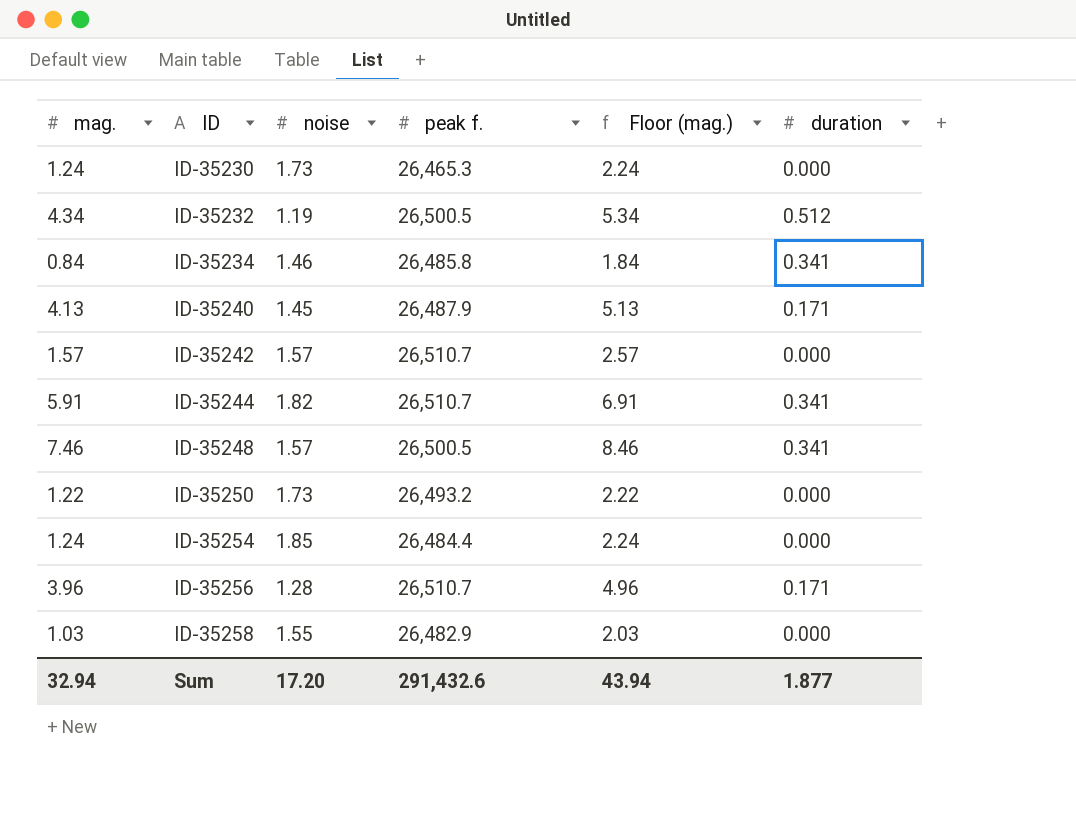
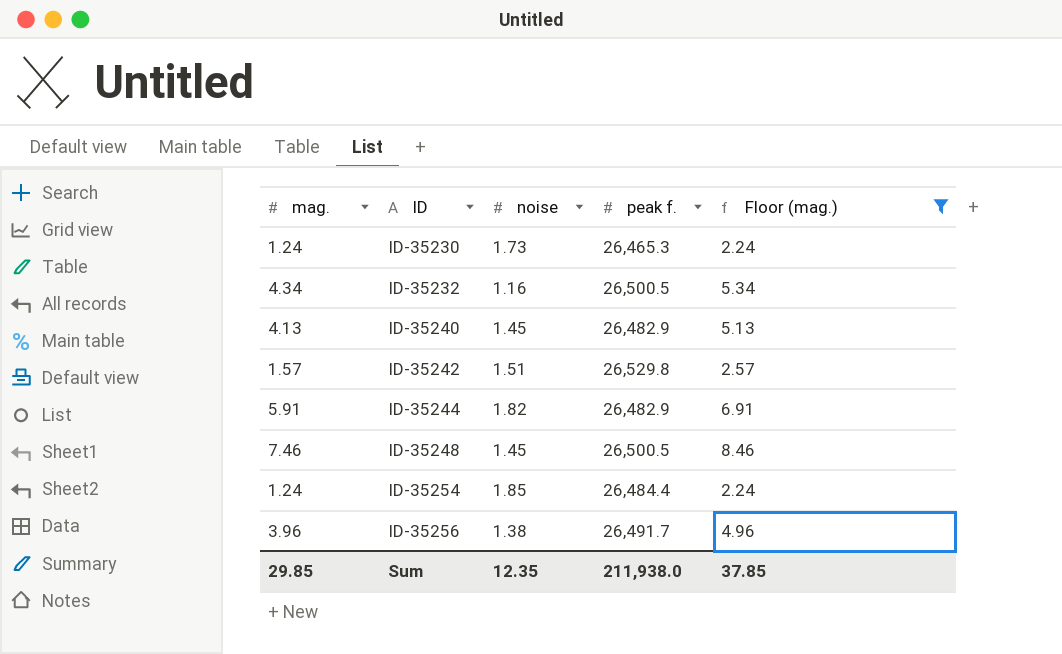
filter: none -> Floor (mag.) >= 2.24
column duration | position: 6 -> none
ID-35232 | noise: 1.19 -> 1.16
ID-35240 | peak f.: 26,487.9 -> 26,482.9
ID-35242 | noise: 1.57 -> 1.51
ID-35242 | peak f.: 26,510.7 -> 26,529.8
ID-35244 | peak f.: 26,510.7 -> 26,482.9
ID-35248 | noise: 1.57 -> 1.45
ID-35256 | noise: 1.28 -> 1.38
ID-35256 | peak f.: 26,510.7 -> 26,491.7
Sum | mag.: 32.94 -> 29.85
Sum | noise: 17.20 -> 12.35
Sum | peak f.: 291,432.6 -> 211,938.0
Sum | Floor (mag.): 43.94 -> 37.85

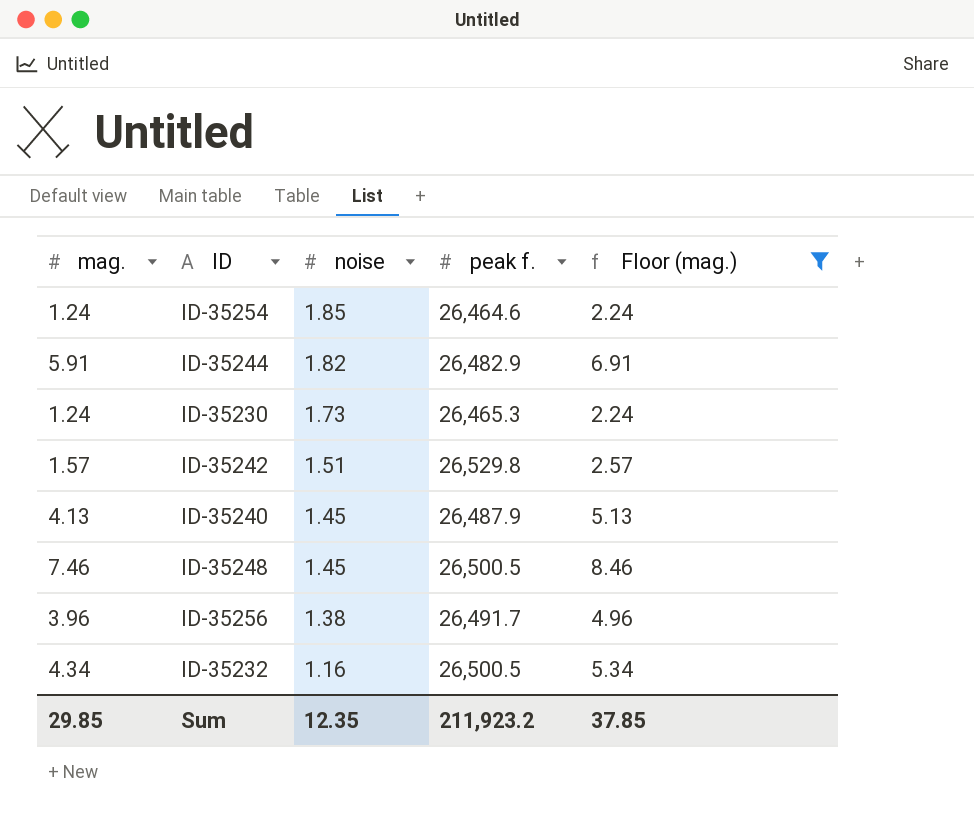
row order: ID ascending -> noise descending
ID-35254 | peak f.: 26,484.4 -> 26,464.6
ID-35240 | peak f.: 26,482.9 -> 26,487.9
Sum | peak f.: 211,938.0 -> 211,923.2

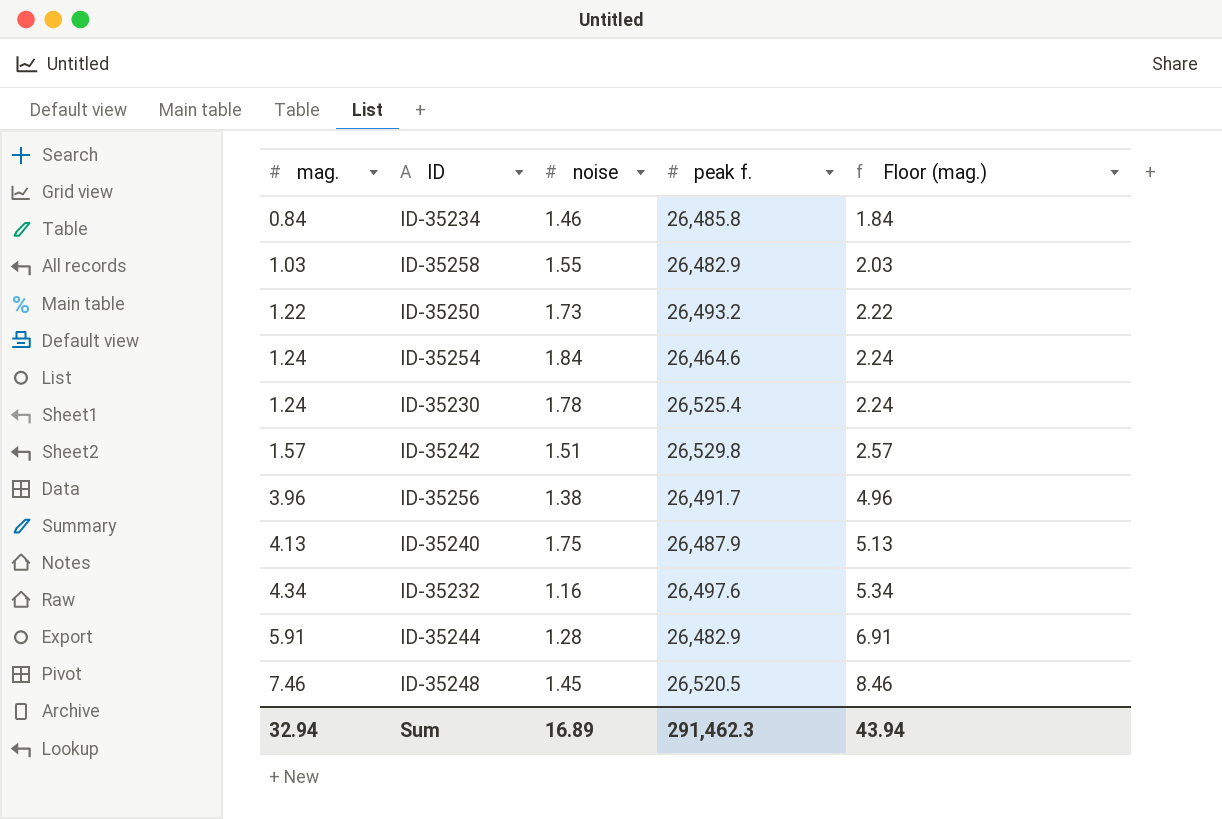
filter: Floor (mag.) >= 2.24 -> none
row order: noise descending -> mag. ascending
ID-35254 | noise: 1.85 -> 1.84
ID-35230 | noise: 1.73 -> 1.78
ID-35230 | peak f.: 26,465.3 -> 26,525.4
ID-35240 | noise: 1.45 -> 1.75
ID-35232 | peak f.: 26,500.5 -> 26,497.6
ID-35244 | noise: 1.82 -> 1.28
ID-35248 | peak f.: 26,500.5 -> 26,520.5
Sum | mag.: 29.85 -> 32.94
Sum | noise: 12.35 -> 16.89
Sum | peak f.: 211,923.2 -> 291,462.3
Sum | Floor (mag.): 37.85 -> 43.94

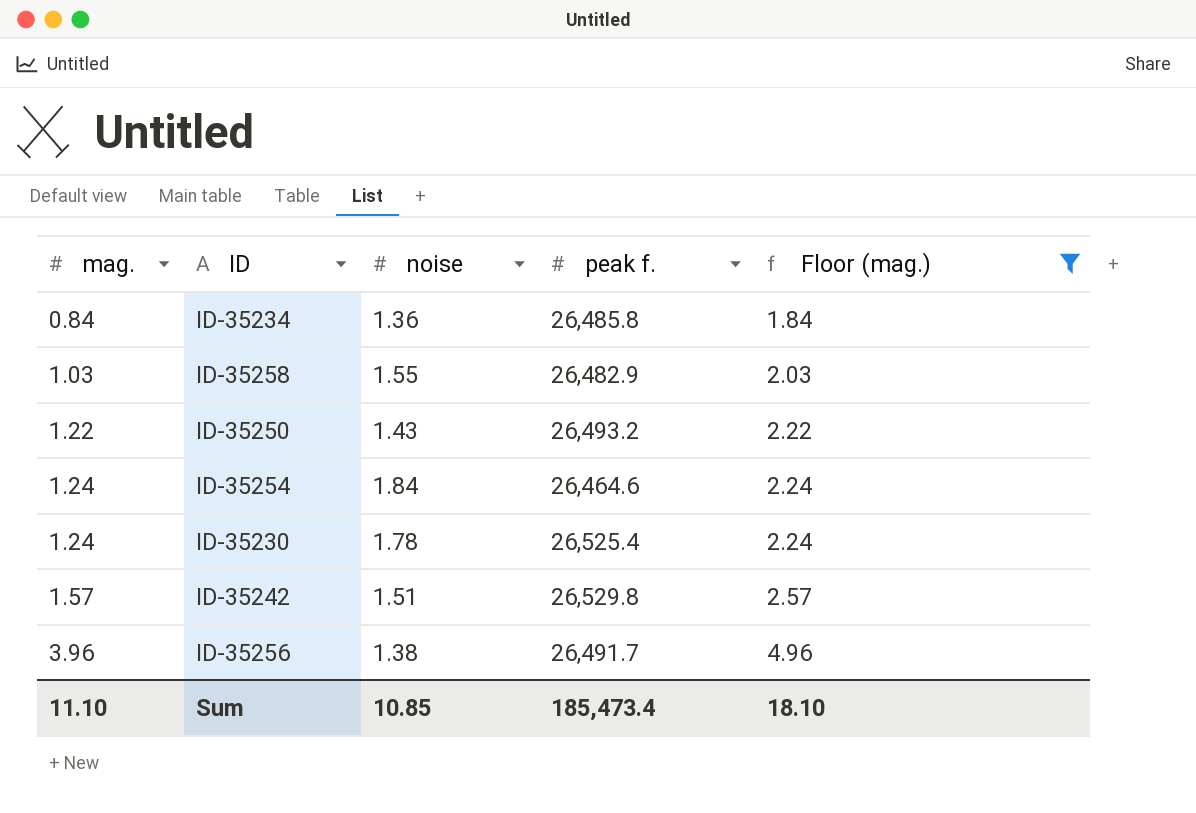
filter: none -> Floor (mag.) <= 4.96
ID-35234 | noise: 1.46 -> 1.36
ID-35250 | noise: 1.73 -> 1.43
Sum | mag.: 32.94 -> 11.10
Sum | noise: 16.89 -> 10.85
Sum | peak f.: 291,462.3 -> 185,473.4
Sum | Floor (mag.): 43.94 -> 18.10

